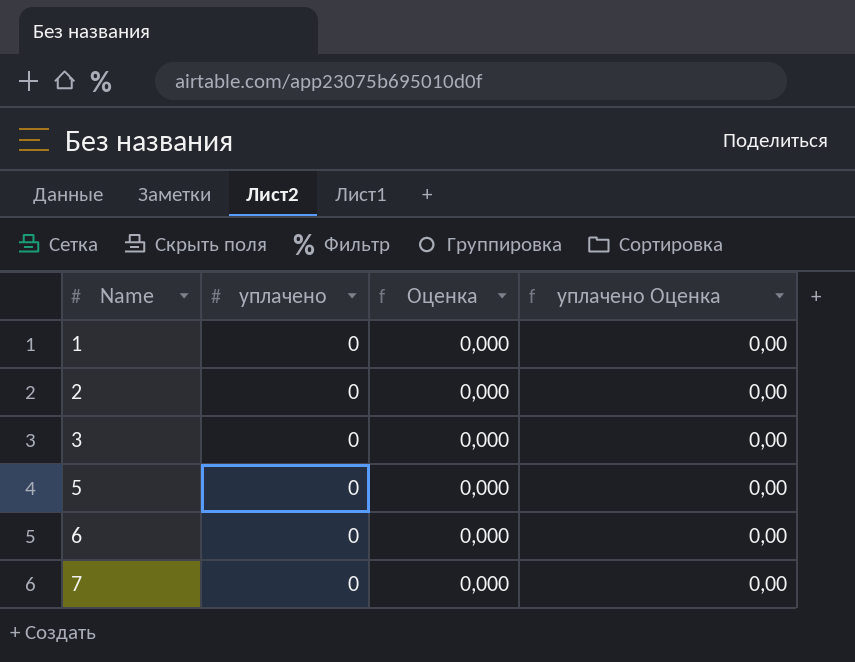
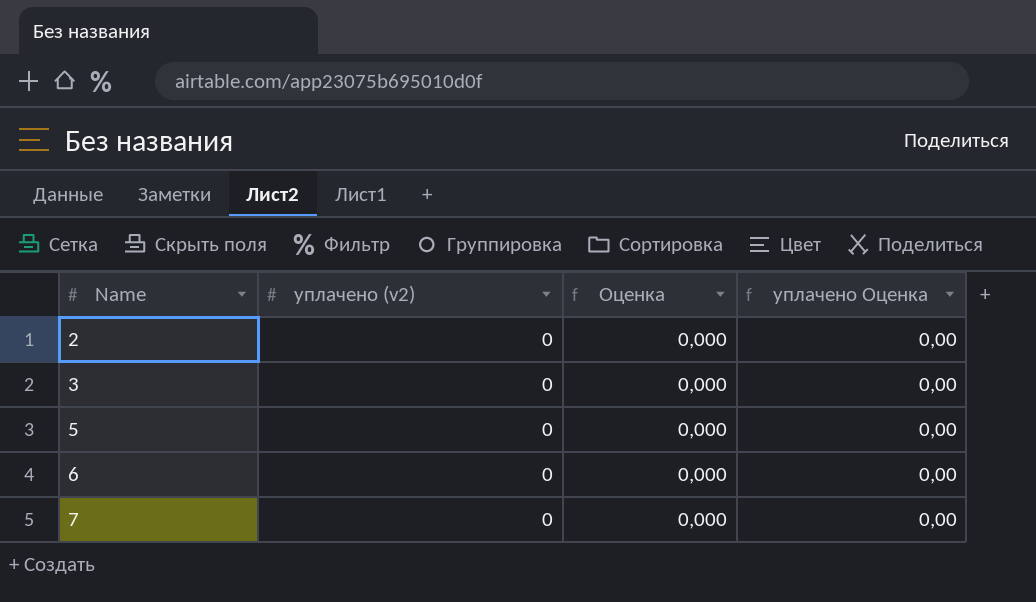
column name: уплачено -> уплачено (v2)
row 1: 0 | 0,000 | 0,00 -> none

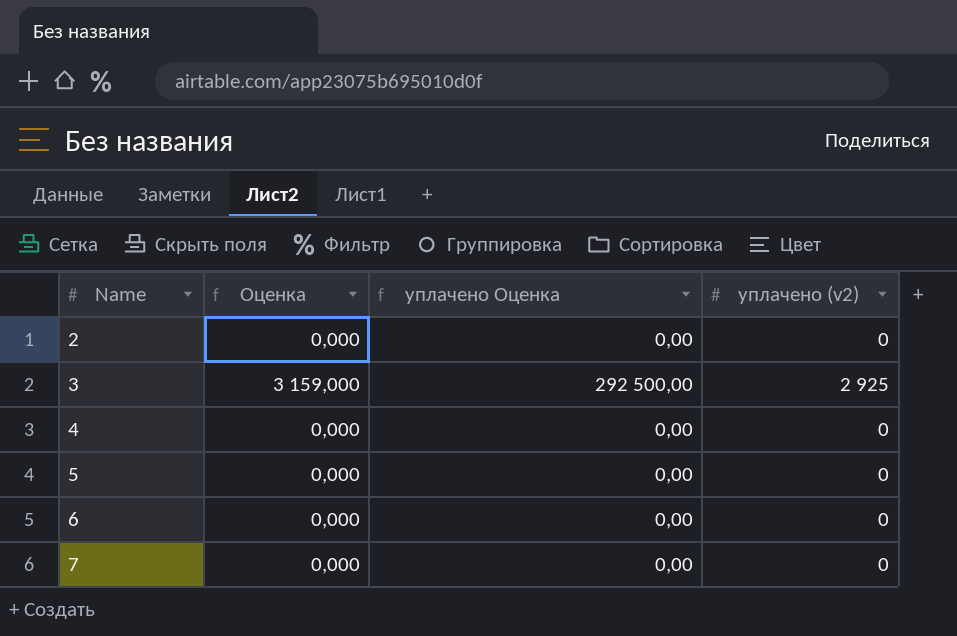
column уплачено (v2) | position: 2 -> 4
3 | Оценка: 0,000 -> 3 159,000
3 | уплачено Оценка: 0,00 -> 292 500,00
3 | уплачено (v2): 0 -> 2 925
row 4: none -> 0,000 | 0,00 | 0

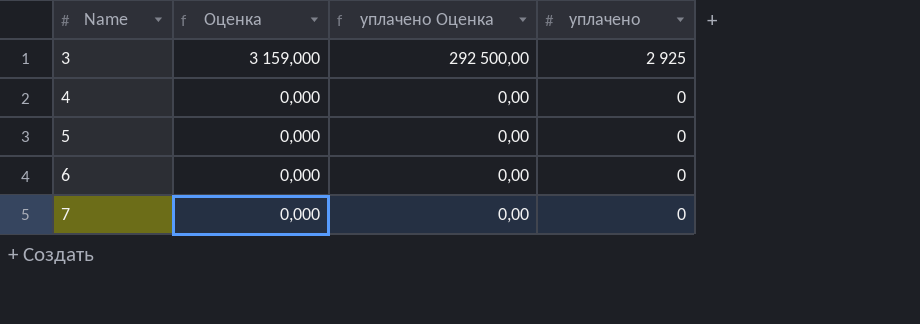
column name: уплачено (v2) -> уплачено
row 2: 0,000 | 0,00 | 0 -> none

